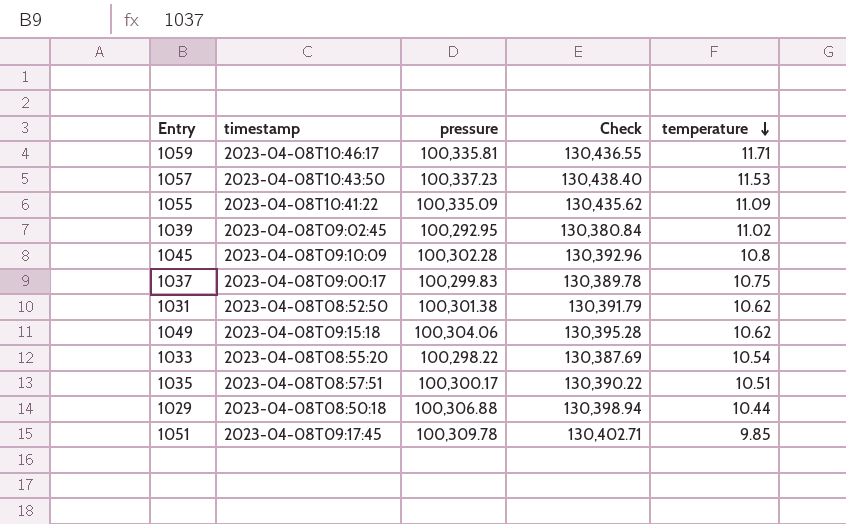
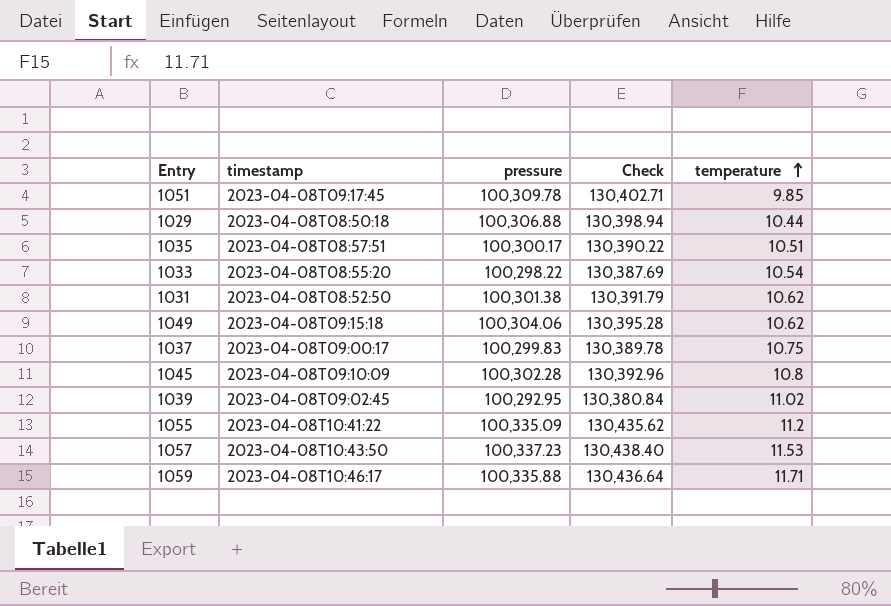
row order: temperature descending -> temperature ascending
1055 | temperature: 11.09 -> 11.2
1059 | pressure: 100,335.81 -> 100,335.88
1059 | Check: 130,436.55 -> 130,436.64

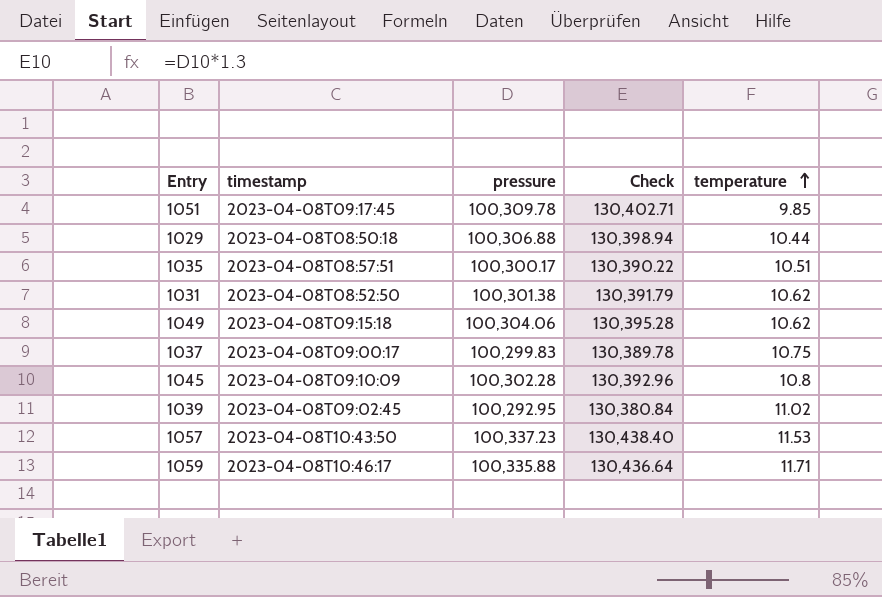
row 1033: 2023-04-08T08:55:20 | 100,298.22 | 130,387.69 | 10.54 -> none
row 1055: 2023-04-08T10:41:22 | 100,335.09 | 130,435.62 | 11.2 -> none

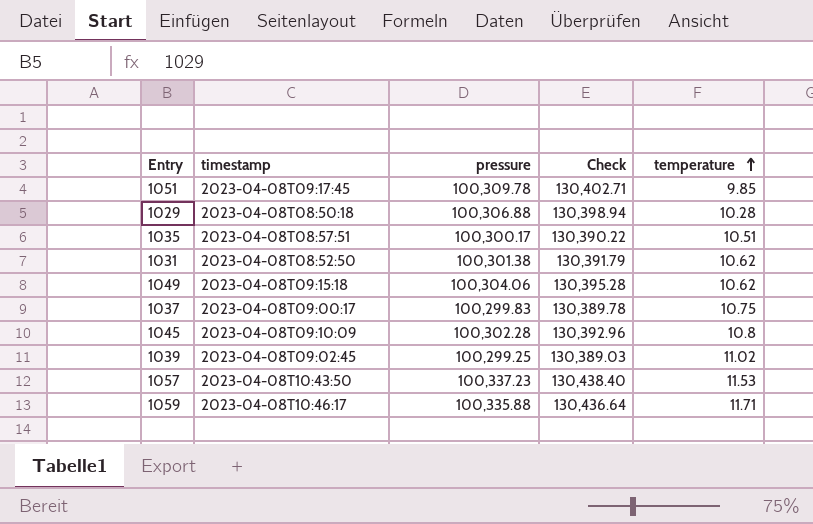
1029 | temperature: 10.44 -> 10.28
1039 | pressure: 100,292.95 -> 100,299.25
1039 | Check: 130,380.84 -> 130,389.03

